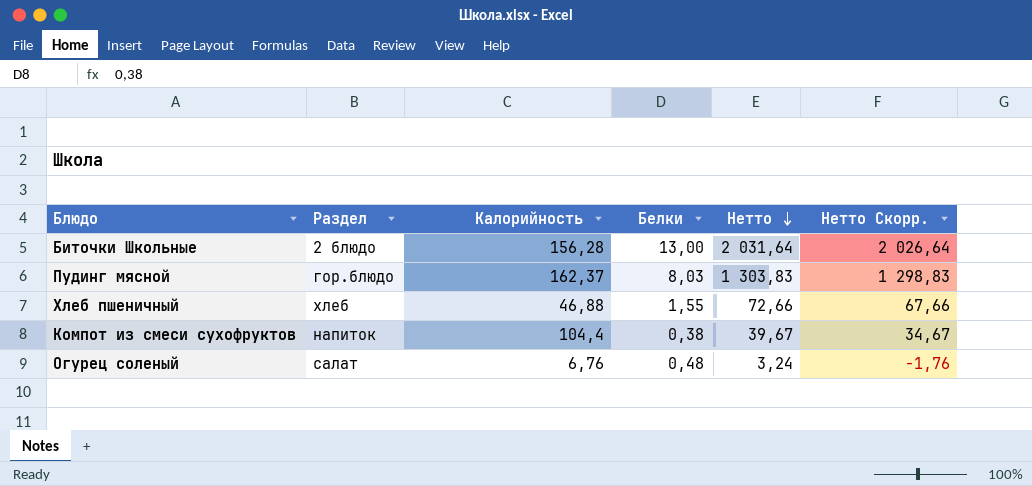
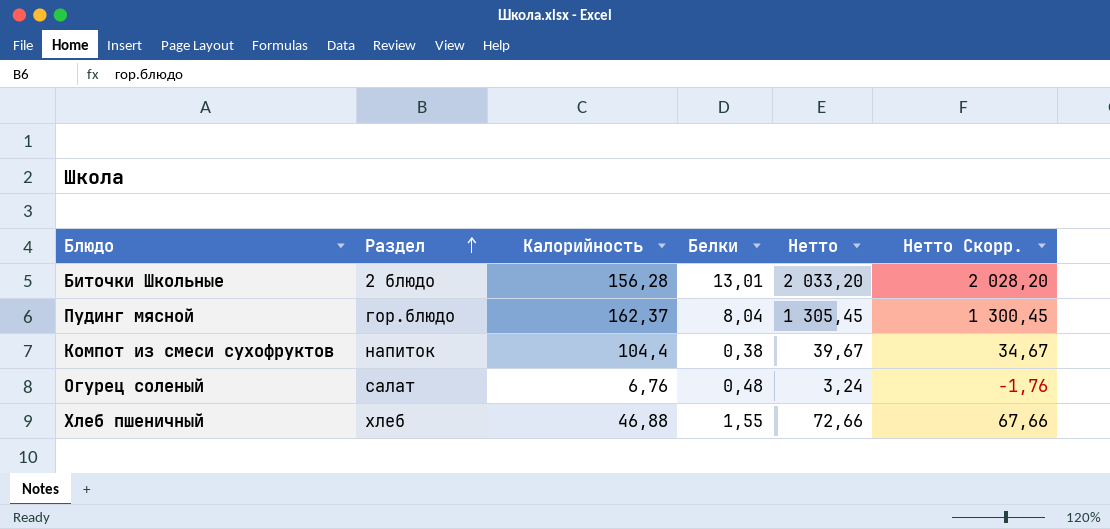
row order: Нетто descending -> Раздел ascending
Биточки Школьные | Белки: 13,00 -> 13,01
Биточки Школьные | Нетто: 2 031,64 -> 2 033,20
Биточки Школьные | Нетто Скорр.: 2 026,64 -> 2 028,20
Пудинг мясной | Белки: 8,03 -> 8,04
Пудинг мясной | Нетто: 1 303,83 -> 1 305,45
Пудинг мясной | Нетто Скорр.: 1 298,83 -> 1 300,45

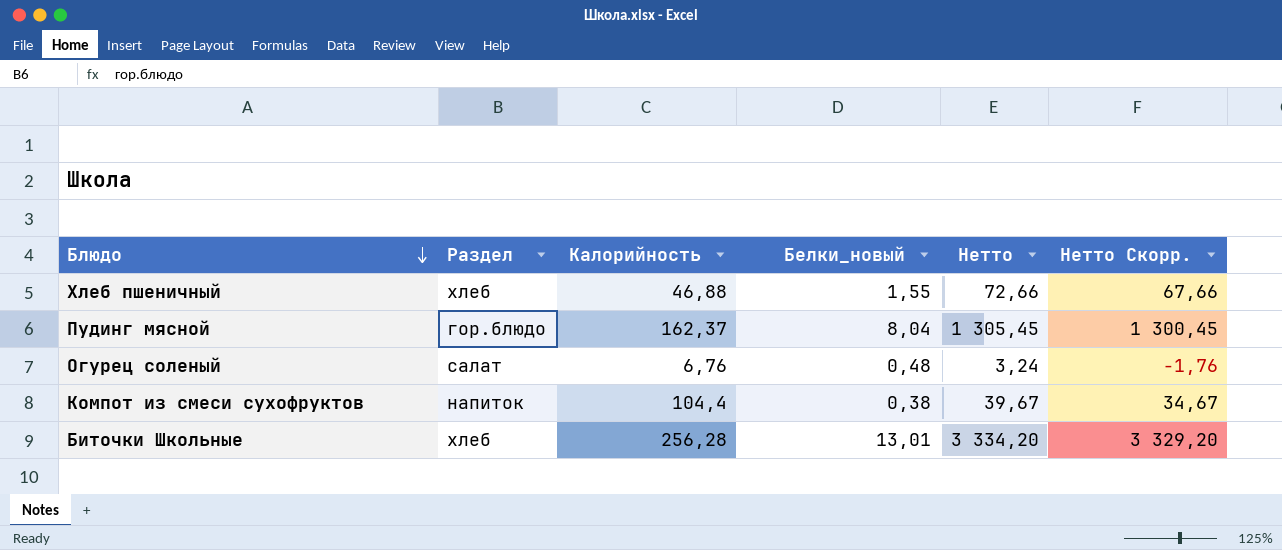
row order: Раздел ascending -> Блюдо descending
column name: Белки -> Белки_новый
Биточки Школьные | Раздел: 2 блюдо -> хлеб
Биточки Школьные | Калорийность: 156,28 -> 256,28
Биточки Школьные | Нетто: 2 033,20 -> 3 334,20
Биточки Школьные | Нетто Скорр.: 2 028,20 -> 3 329,20

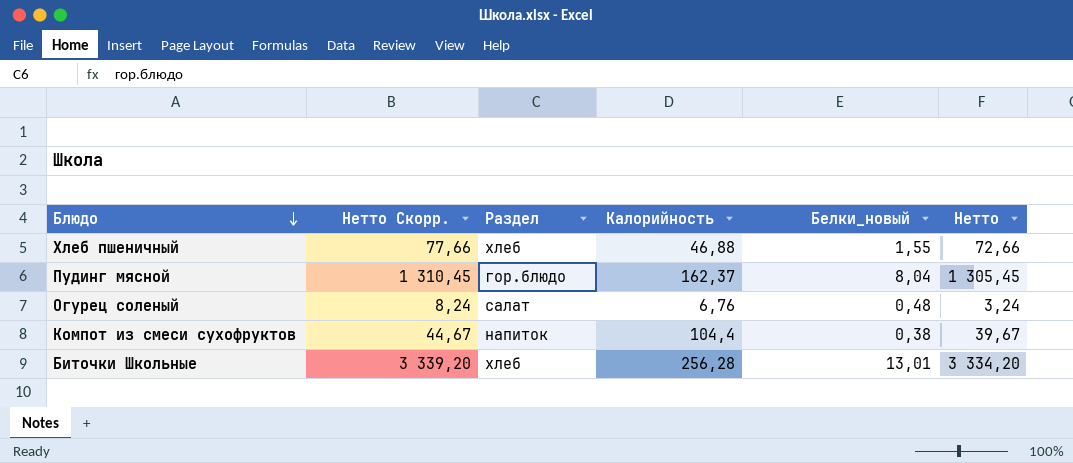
column Нетто Скорр. | formula: [Нетто] - 5 -> [Нетто] + 5
column Нетто Скорр. | position: 6 -> 2

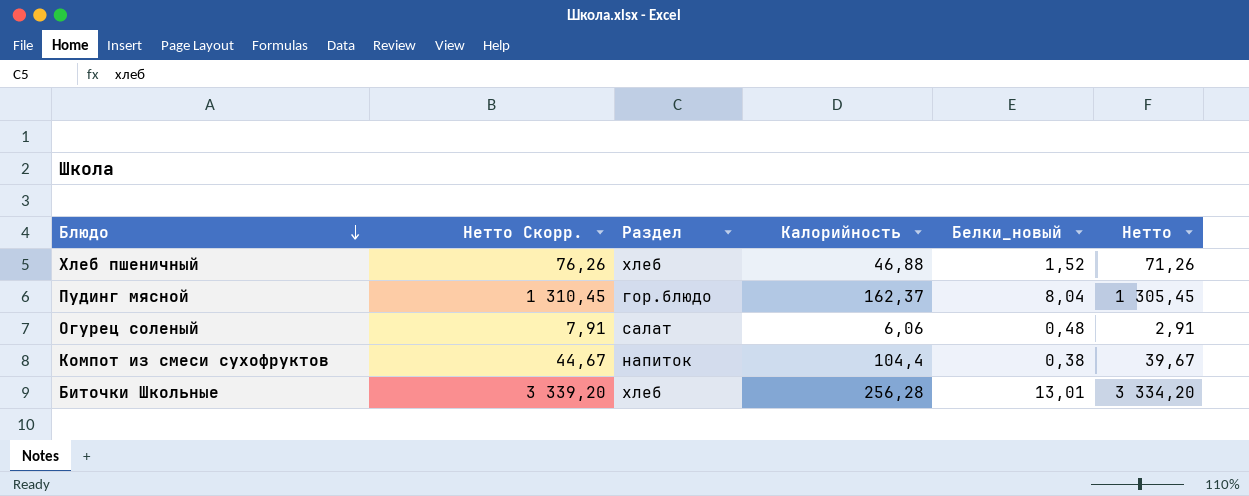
Хлеб пшеничный | Нетто Скорр.: 77,66 -> 76,26
Хлеб пшеничный | Белки_новый: 1,55 -> 1,52
Хлеб пшеничный | Нетто: 72,66 -> 71,26
Огурец соленый | Нетто Скорр.: 8,24 -> 7,91
Огурец соленый | Калорийность: 6,76 -> 6,06
Огурец соленый | Нетто: 3,24 -> 2,91

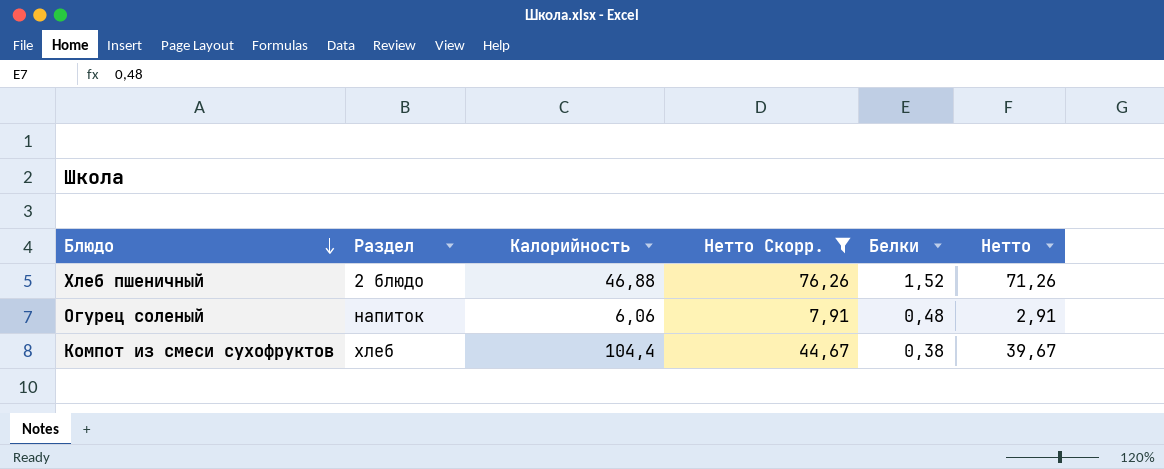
filter: none -> Нетто Скорр. <= 76,26
column Нетто Скорр. | position: 2 -> 4
column name: Белки_новый -> Белки
Хлеб пшеничный | Раздел: хлеб -> 2 блюдо
Огурец соленый | Раздел: салат -> напиток
Компот из смеси сухофруктов | Раздел: напиток -> хлеб

